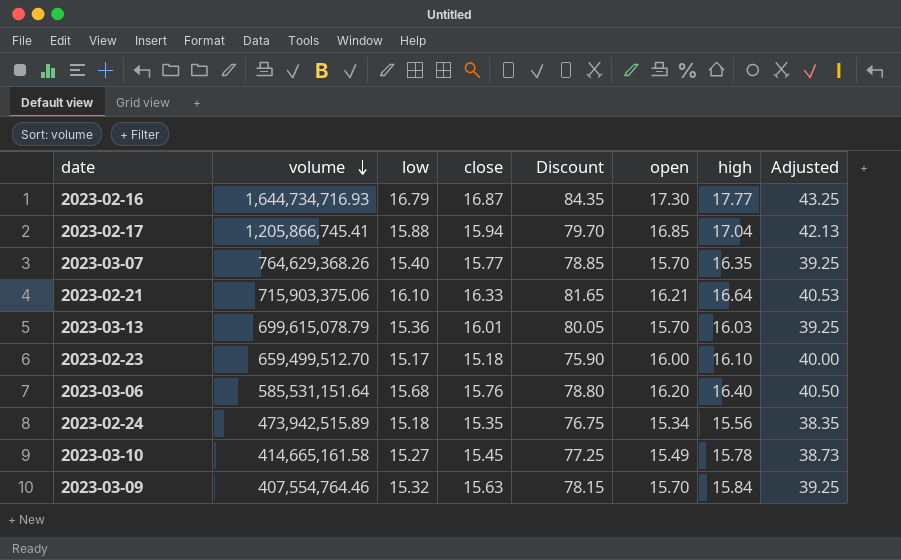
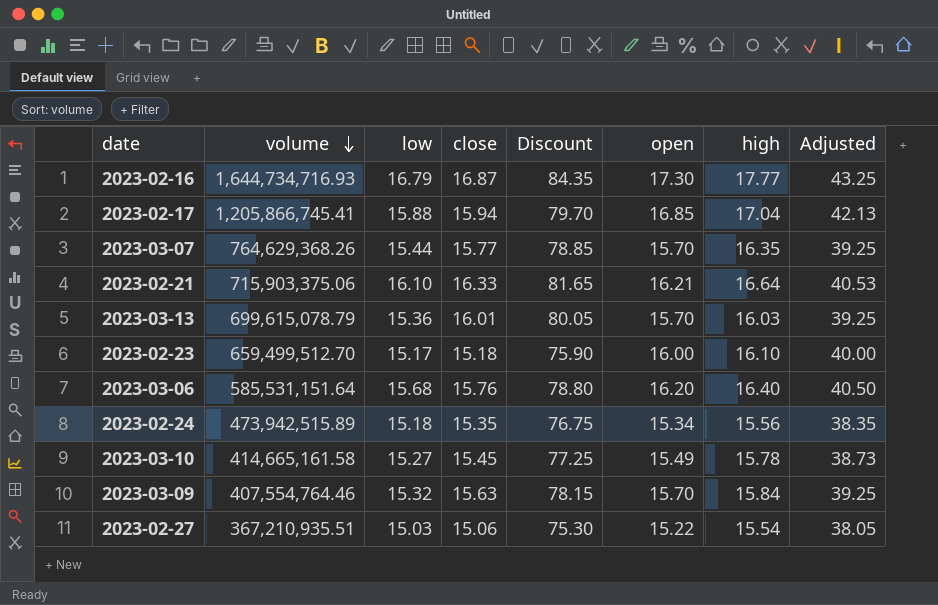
2023-03-07 | low: 15.40 -> 15.44
row 2023-02-27: none -> 367,210,935.51 | 15.03 | 15.06 | 75.30 | 15.22 | 15.54 | 38.05

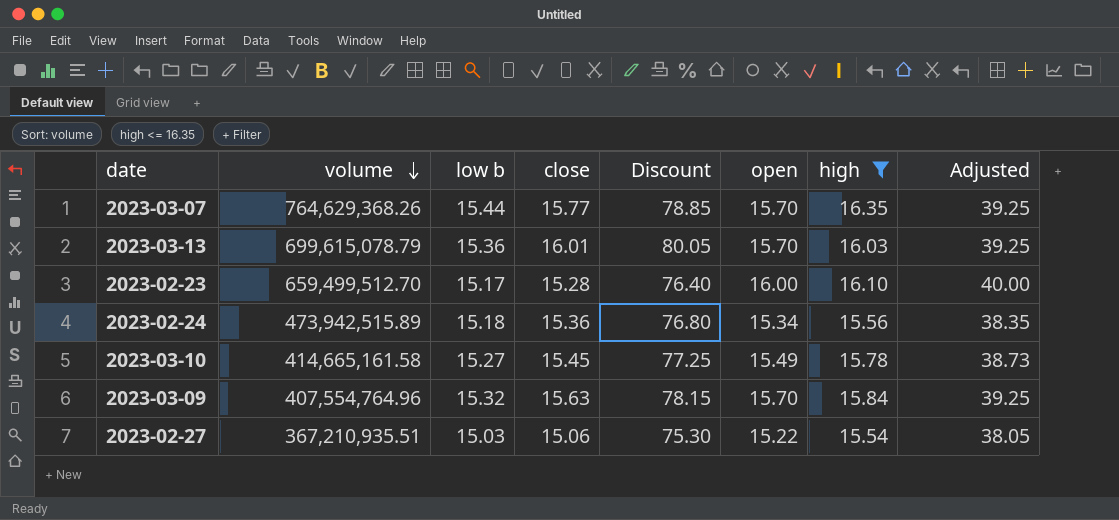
filter: none -> high <= 16.35
column name: low -> low b
2023-02-23 | close: 15.18 -> 15.28
2023-02-23 | Discount: 75.90 -> 76.40
2023-02-24 | close: 15.35 -> 15.36
2023-02-24 | Discount: 76.75 -> 76.80
2023-03-09 | volume: 407,554,764.46 -> 407,554,764.96

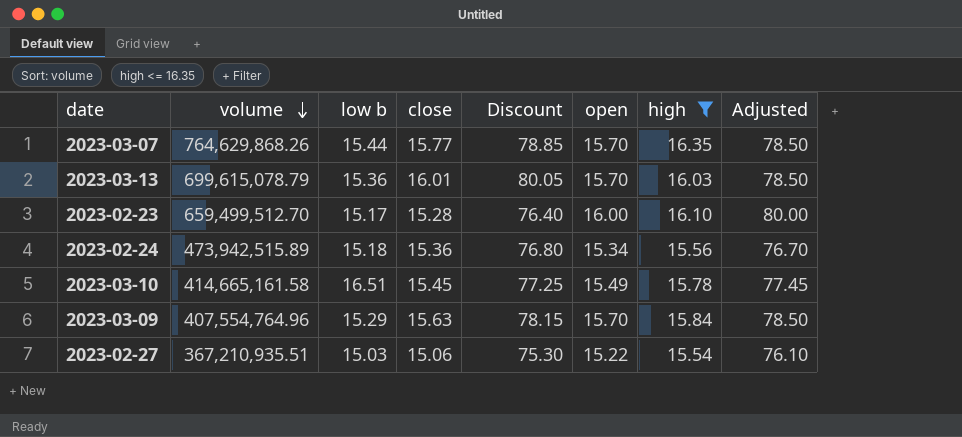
column Adjusted | formula: [open] * 2.5 -> [open] * 5
2023-03-07 | volume: 764,629,368.26 -> 764,629,868.26
2023-03-10 | low b: 15.27 -> 16.51
2023-03-09 | low b: 15.32 -> 15.29

